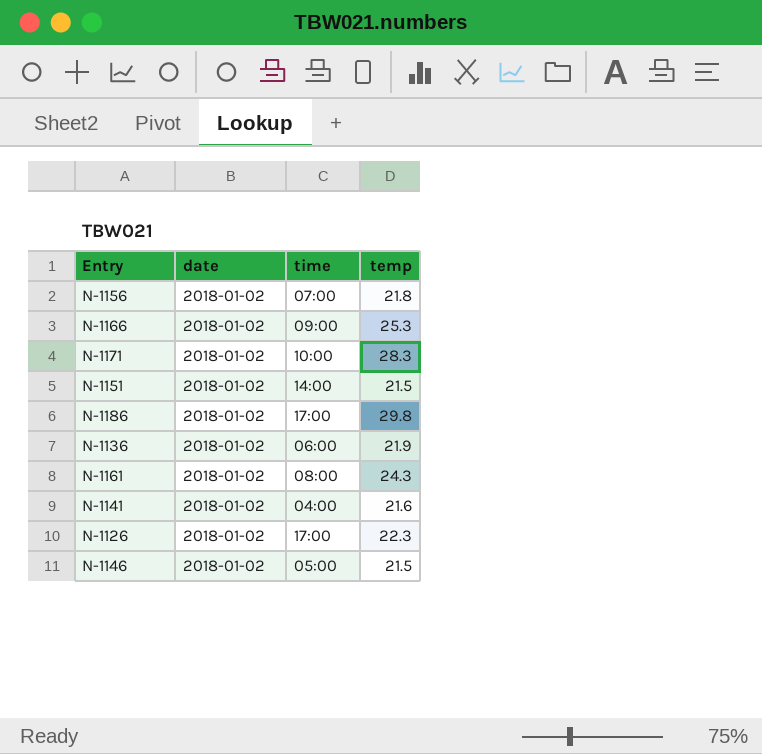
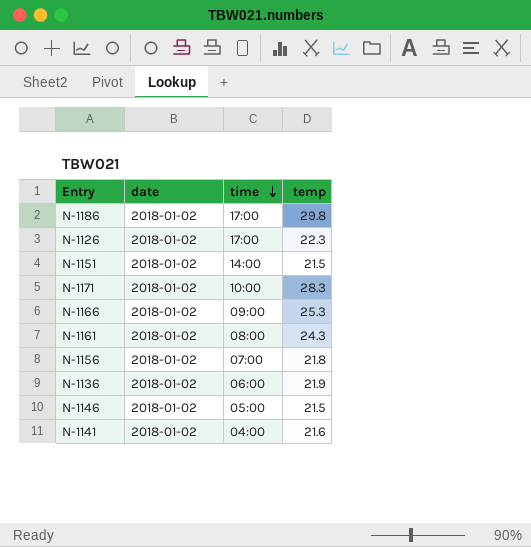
row order: none -> time descending

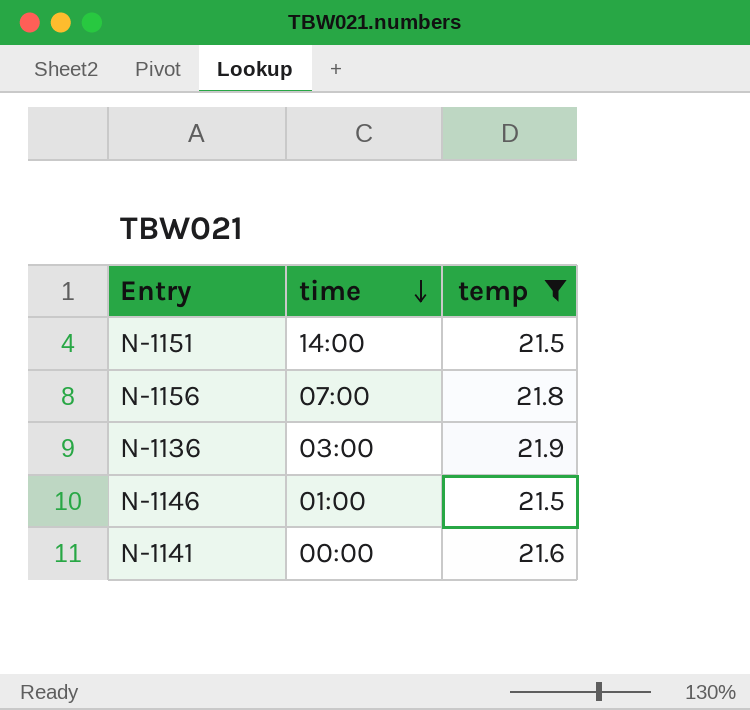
filter: none -> temp <= 21.9
column date | position: 2 -> none
N-1136 | time: 06:00 -> 03:00
N-1146 | time: 05:00 -> 01:00
N-1141 | time: 04:00 -> 00:00

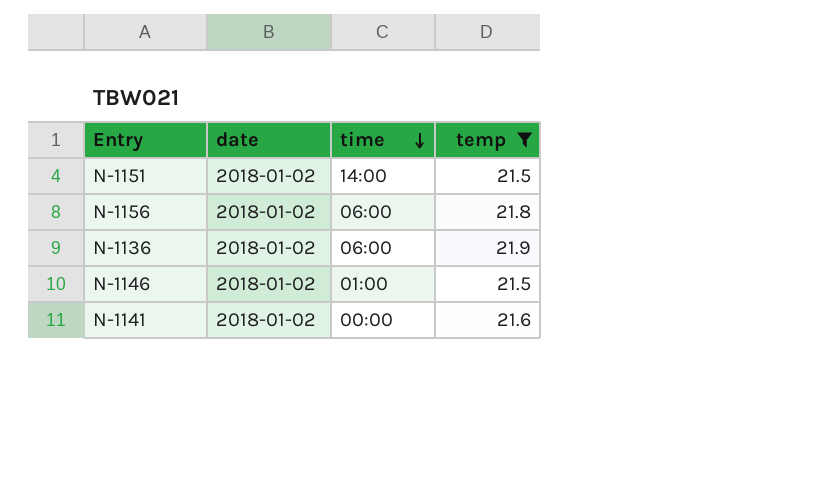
column date | position: none -> 2
N-1156 | time: 07:00 -> 06:00
N-1136 | time: 03:00 -> 06:00

